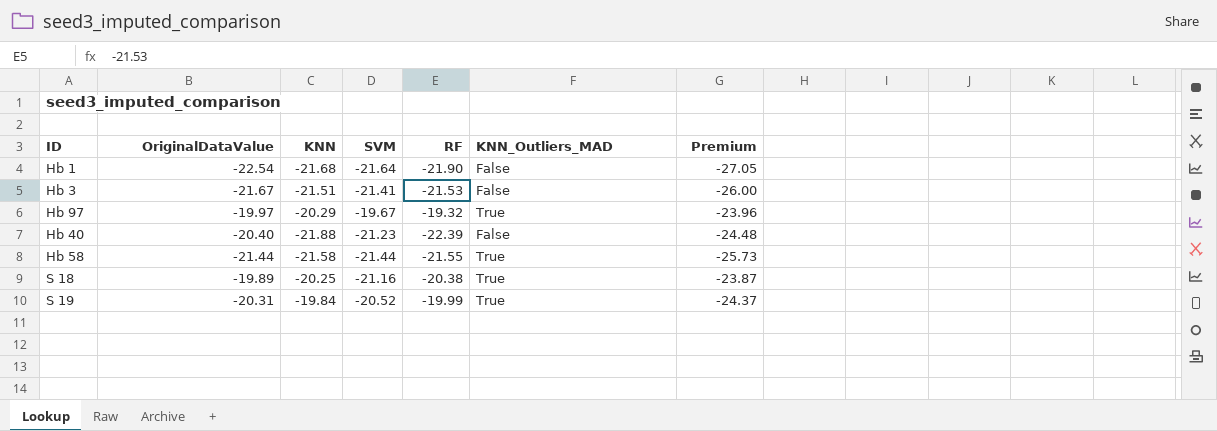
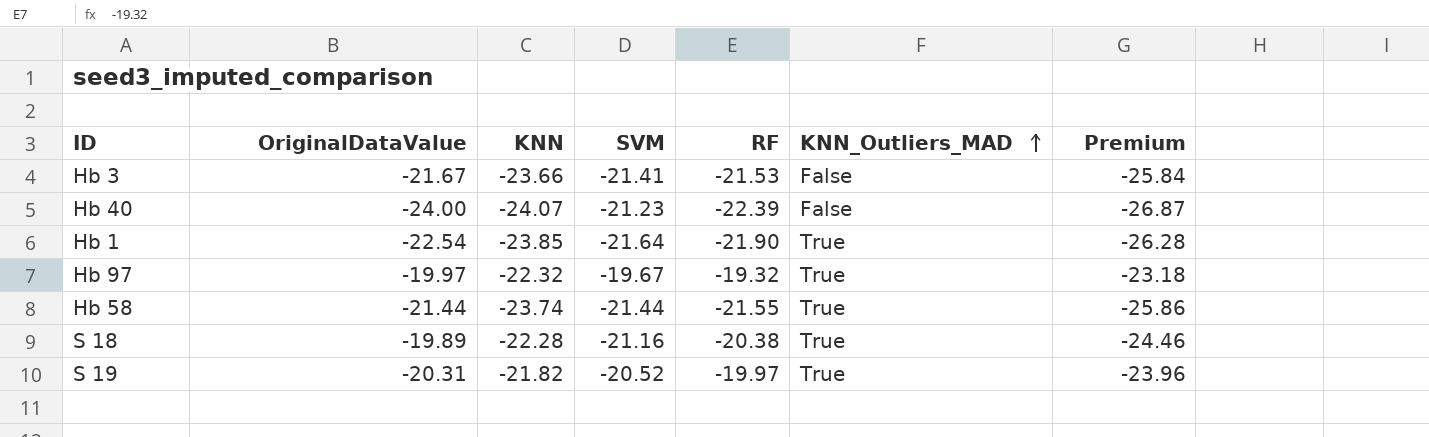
row order: none -> KNN_Outliers_MAD ascending
column Premium | formula: [OriginalDataValue] * 1.2 -> [RF] * 1.2
Hb 3 | KNN: -21.51 -> -23.66
Hb 40 | OriginalDataValue: -20.40 -> -24.00
Hb 40 | KNN: -21.88 -> -24.07
Hb 1 | KNN: -21.68 -> -23.85
Hb 1 | KNN_Outliers_MAD: False -> True
Hb 97 | KNN: -20.29 -> -22.32
Hb 58 | KNN: -21.58 -> -23.74
S 18 | KNN: -20.25 -> -22.28
S 19 | KNN: -19.84 -> -21.82
S 19 | RF: -19.99 -> -19.97

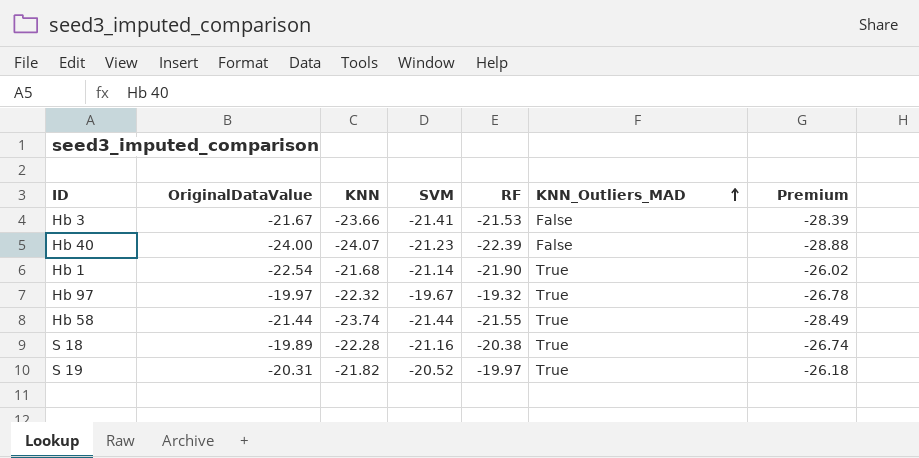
column Premium | formula: [RF] * 1.2 -> [KNN] * 1.2
Hb 1 | KNN: -23.85 -> -21.68
Hb 1 | SVM: -21.64 -> -21.14

